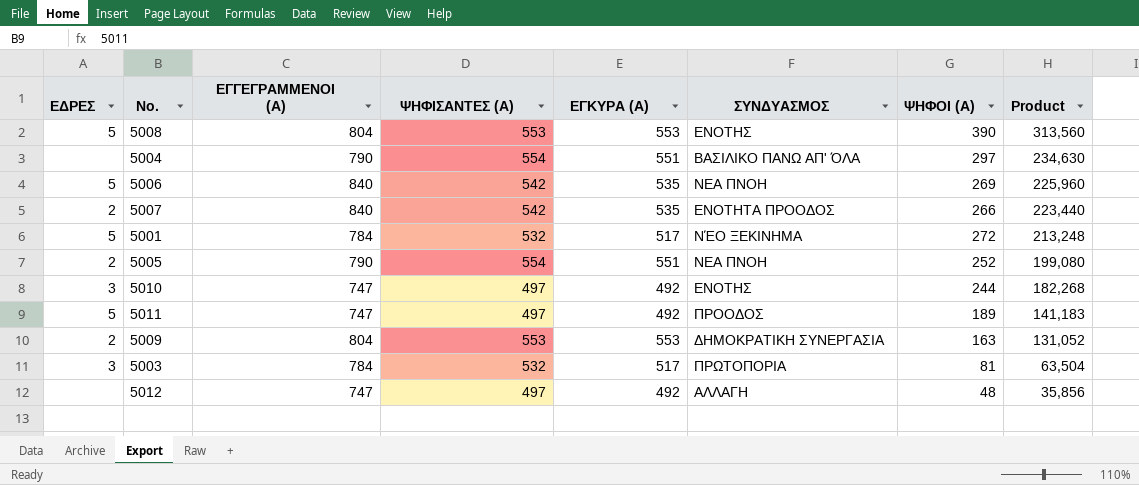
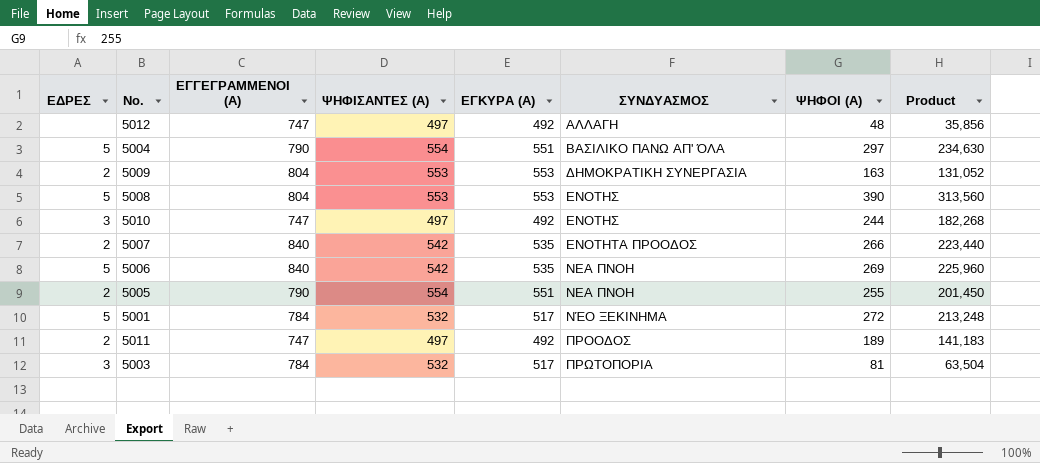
row order: Product descending -> ΣΥΝΔΥΑΣΜΟΣ ascending
5004 | ΕΔΡΕΣ: none -> 5
5005 | ΨΗΦΟΙ (Α): 252 -> 255
5005 | Product: 199,080 -> 201,450
5011 | ΕΔΡΕΣ: 5 -> 2

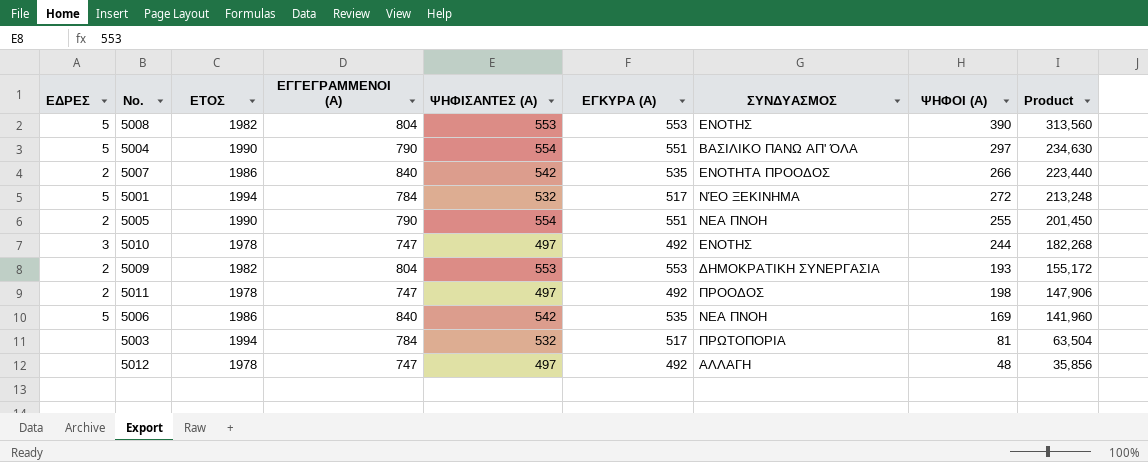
row order: ΣΥΝΔΥΑΣΜΟΣ ascending -> Product descending
column ΕΤΟΣ | position: none -> 3
5009 | ΨΗΦΟΙ (Α): 163 -> 193
5009 | Product: 131,052 -> 155,172
5011 | ΨΗΦΟΙ (Α): 189 -> 198
5011 | Product: 141,183 -> 147,906
5006 | ΨΗΦΟΙ (Α): 269 -> 169
5006 | Product: 225,960 -> 141,960
5003 | ΕΔΡΕΣ: 3 -> none

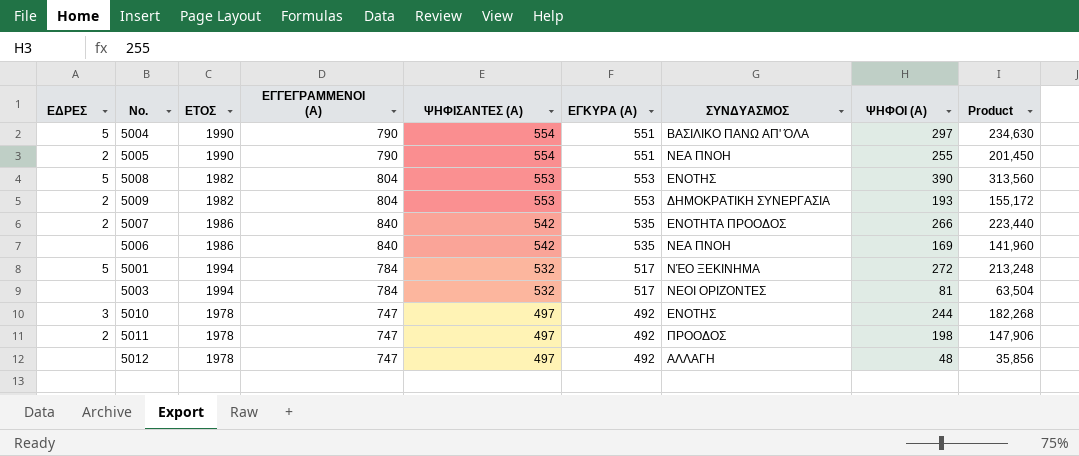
row order: Product descending -> ΨΗΦΙΣΑΝΤΕΣ (Α) descending
5006 | ΕΔΡΕΣ: 5 -> none
5003 | ΣΥΝΔΥΑΣΜΟΣ: ΠΡΩΤΟΠΟΡΙΑ -> ΝΕΟΙ ΟΡΙΖΟΝΤΕΣ

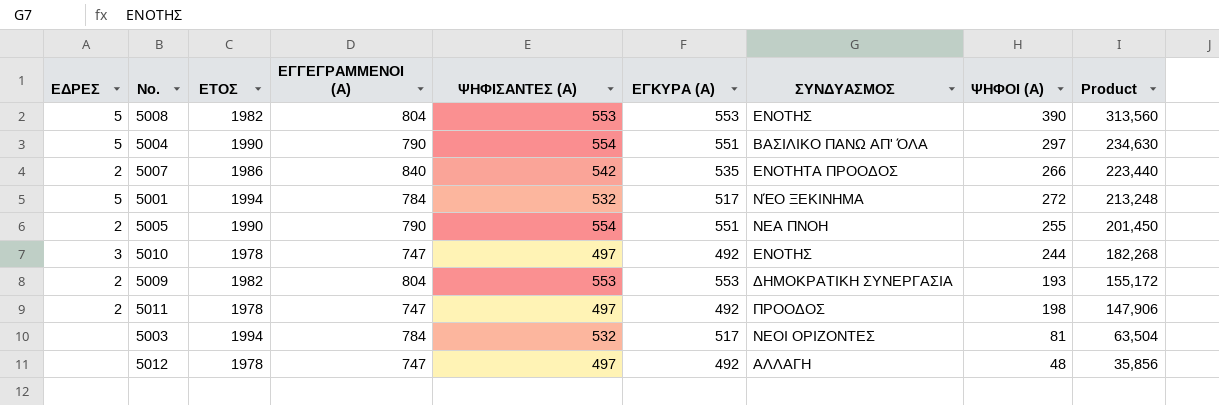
row order: ΨΗΦΙΣΑΝΤΕΣ (Α) descending -> Product descending
row 5006: none | 1986 | 840 | 542 | 535 | ΝΕΑ ΠΝΟΗ | 169 | 141,960 -> none

